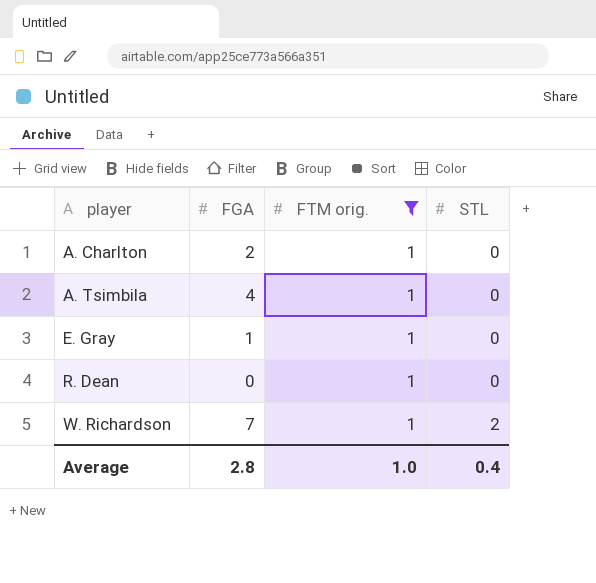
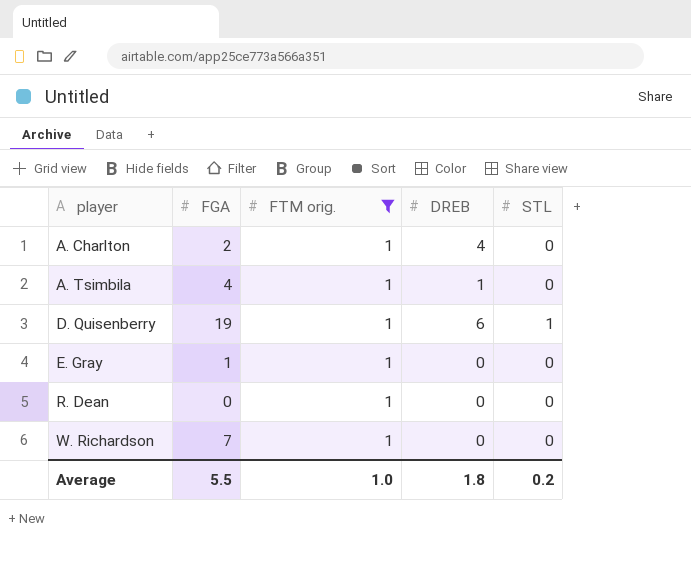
column DREB | position: none -> 4
row D. Quisenberry: none -> 19 | 1 | 6 | 1
W. Richardson | STL: 2 -> 0
Average | FGA: 2.8 -> 5.5
Average | STL: 0.4 -> 0.2

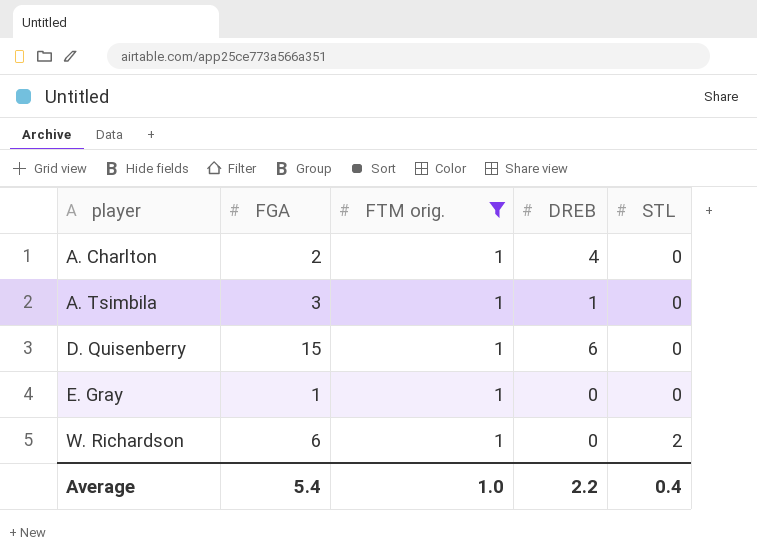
row R. Dean: 0 | 1 | 0 | 0 -> none
A. Tsimbila | FGA: 4 -> 3
D. Quisenberry | FGA: 19 -> 15
D. Quisenberry | STL: 1 -> 0
W. Richardson | FGA: 7 -> 6
W. Richardson | STL: 0 -> 2
Average | FGA: 5.5 -> 5.4
Average | DREB: 1.8 -> 2.2
Average | STL: 0.2 -> 0.4

